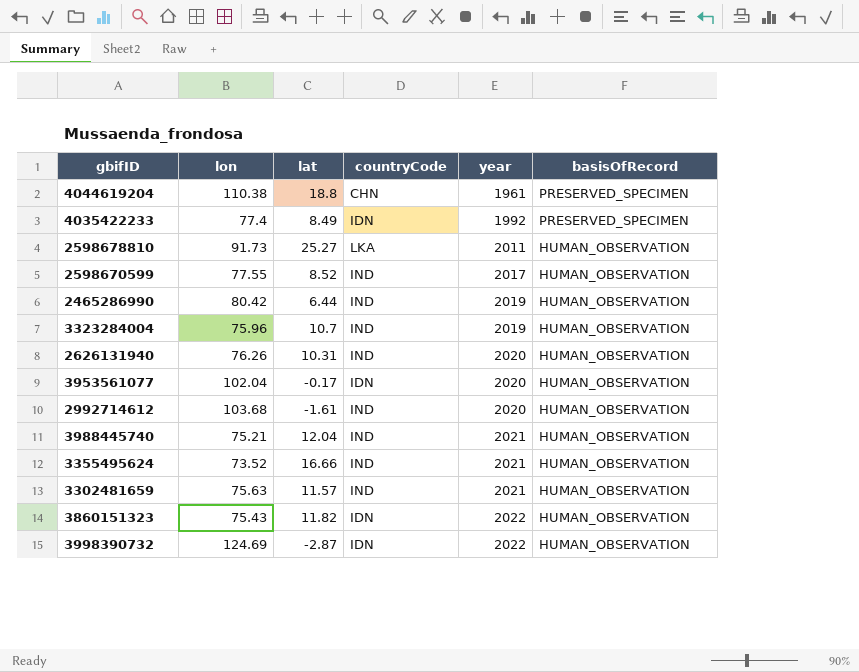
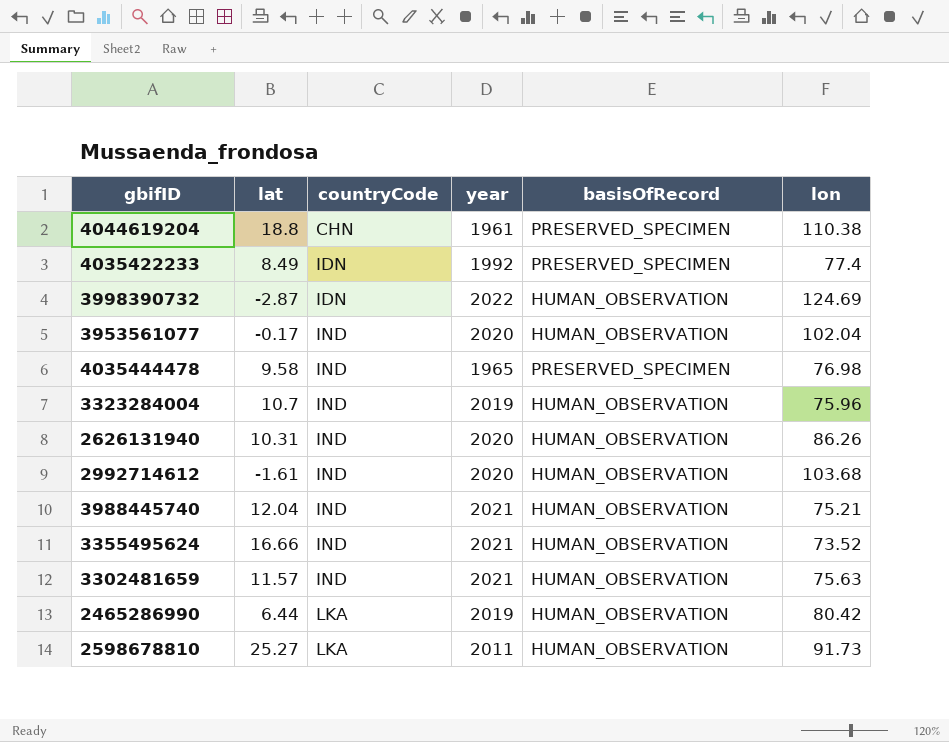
row order: year ascending -> countryCode ascending
column lon | position: 2 -> 6
row 2598670599: 77.55 | 8.52 | IND | 2017 | HUMAN_OBSERVATION -> none
row 3860151323: 75.43 | 11.82 | IDN | 2022 | HUMAN_OBSERVATION -> none
3953561077 | countryCode: IDN -> IND
row 4035444478: none -> 9.58 | IND | 1965 | PRESERVED_SPECIMEN | 76.98
2626131940 | lon: 76.26 -> 86.26
2465286990 | countryCode: IND -> LKA

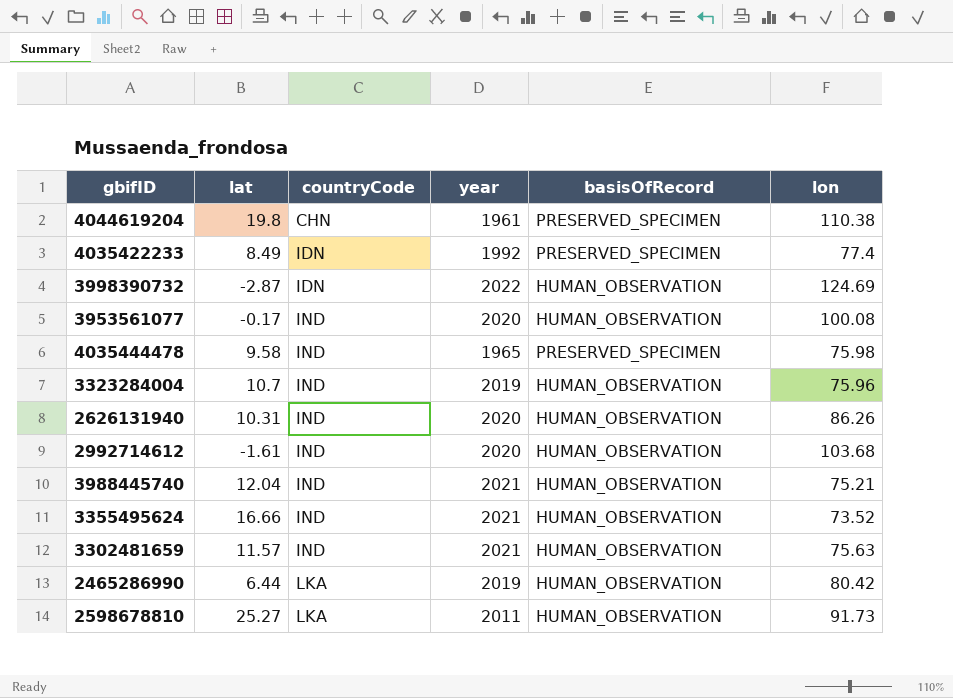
4044619204 | lat: 18.8 -> 19.8
3953561077 | lon: 102.04 -> 100.08
4035444478 | lon: 76.98 -> 75.98

